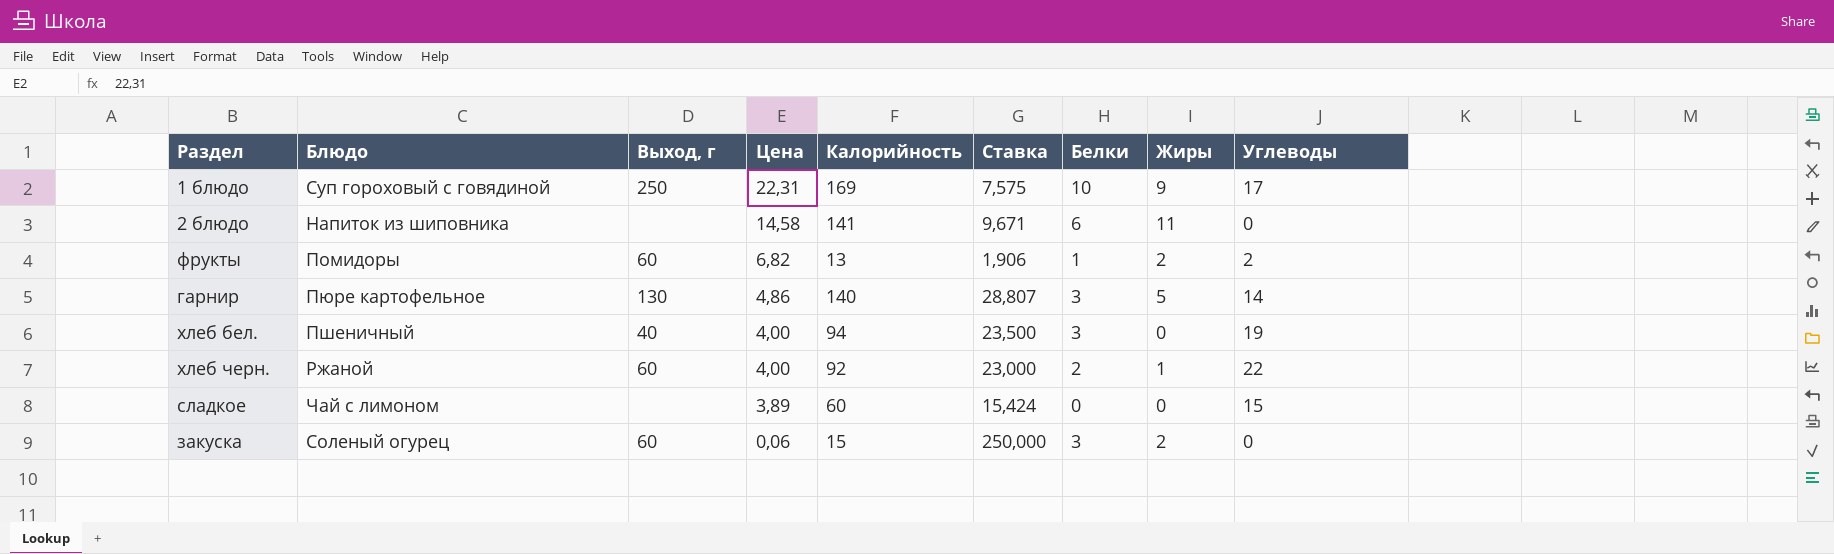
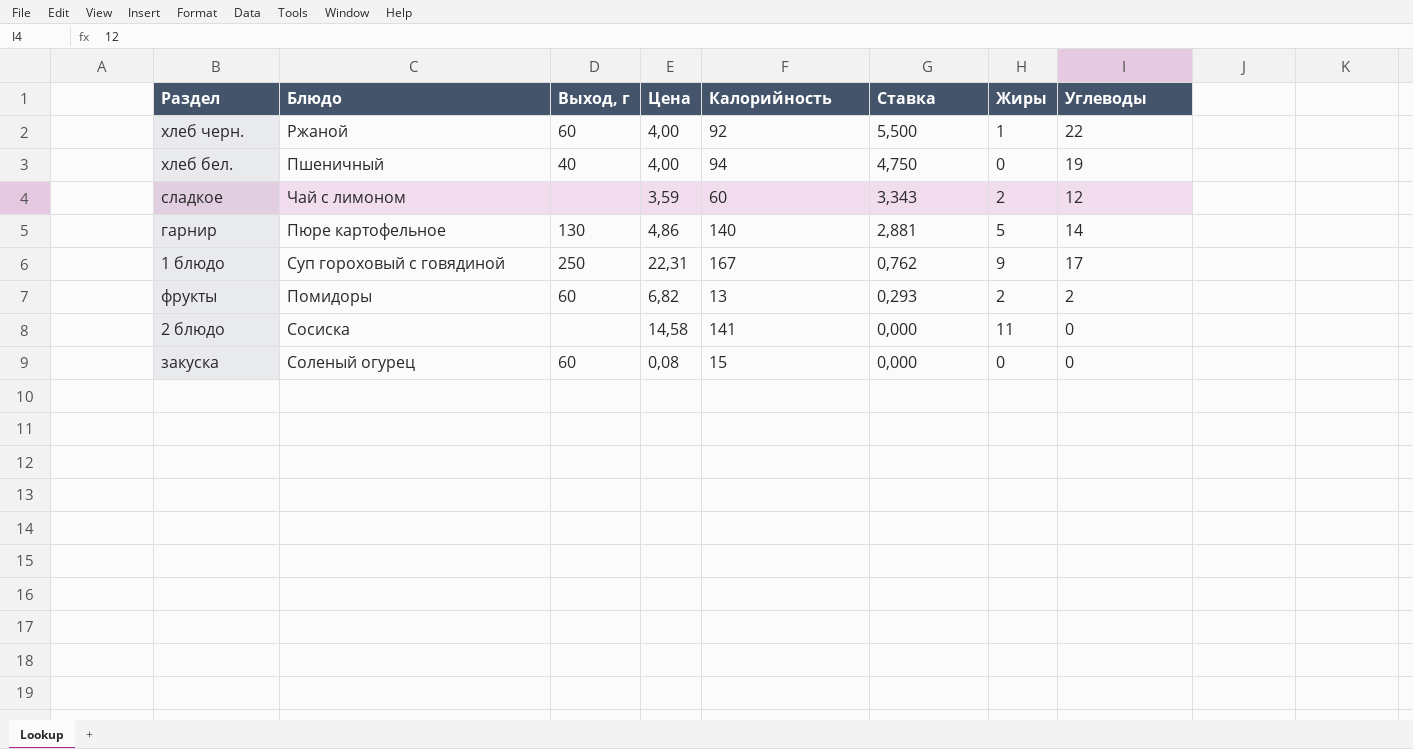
row order: Цена descending -> Ставка descending
column Белки | position: 7 -> none
column Ставка | formula: [Калорийность] / [Цена] -> [Углеводы] / [Цена]
сладкое | Цена: 3,89 -> 3,59
сладкое | Жиры: 0 -> 2
сладкое | Углеводы: 15 -> 12
1 блюдо | Калорийность: 169 -> 167
2 блюдо | Блюдо: Напиток из шиповника -> Сосиска
закуска | Цена: 0,06 -> 0,08
закуска | Жиры: 2 -> 0

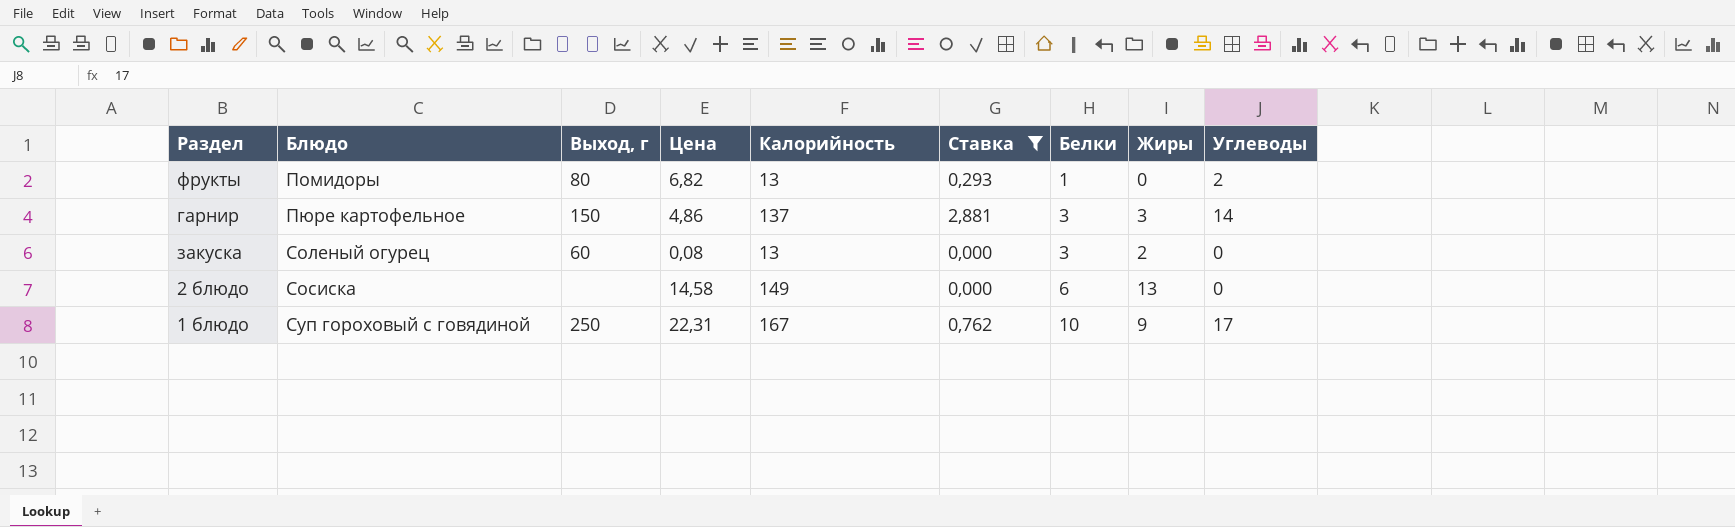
filter: none -> Ставка <= 2,881
row order: Ставка descending -> Блюдо ascending
column Белки | position: none -> 7
фрукты | Выход, г: 60 -> 80
фрукты | Жиры: 2 -> 0
гарнир | Выход, г: 130 -> 150
гарнир | Калорийность: 140 -> 137
гарнир | Жиры: 5 -> 3
закуска | Калорийность: 15 -> 13
закуска | Жиры: 0 -> 2
2 блюдо | Калорийность: 141 -> 149
2 блюдо | Жиры: 11 -> 13

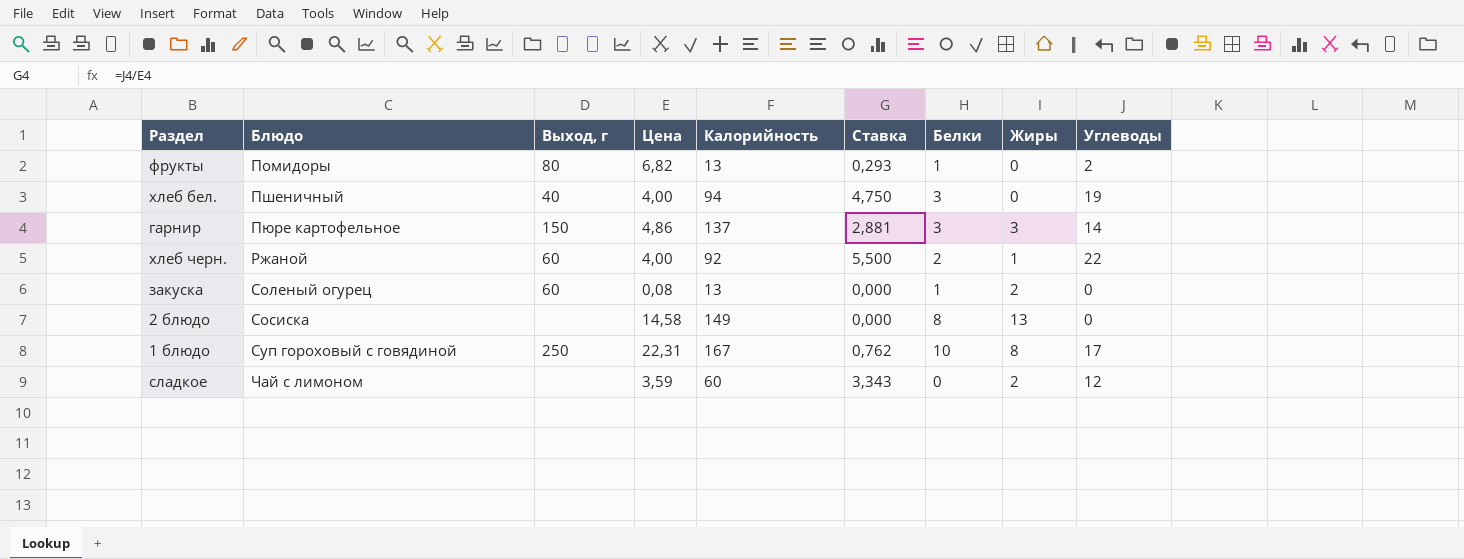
filter: Ставка <= 2,881 -> none
закуска | Белки: 3 -> 1
2 блюдо | Белки: 6 -> 8
1 блюдо | Жиры: 9 -> 8

